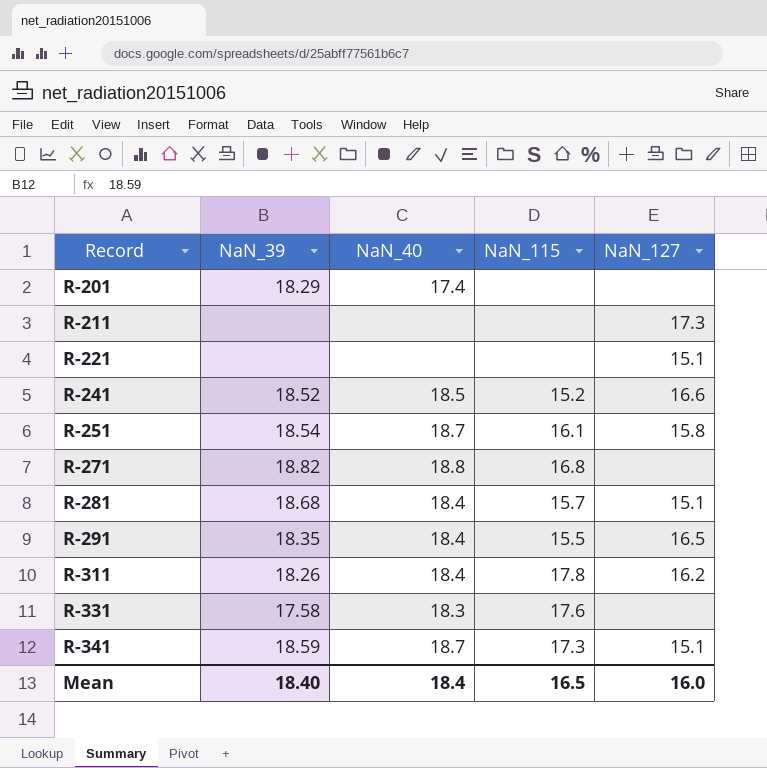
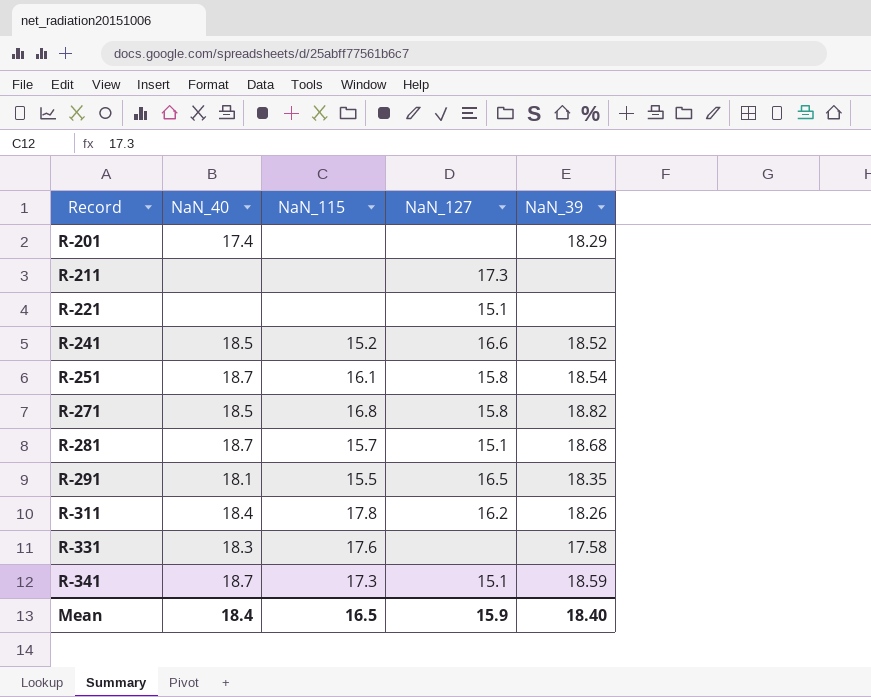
column NaN_39 | position: 2 -> 5
R-271 | NaN_40: 18.8 -> 18.5
R-271 | NaN_127: none -> 15.8
R-281 | NaN_40: 18.4 -> 18.7
R-291 | NaN_40: 18.4 -> 18.1
Mean | NaN_127: 16.0 -> 15.9

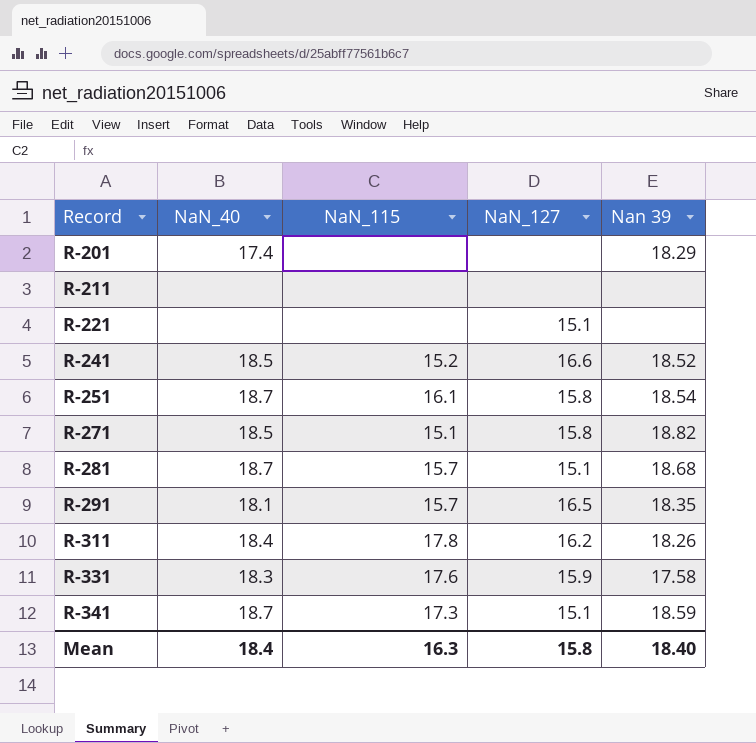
column name: NaN_39 -> Nan 39
R-211 | NaN_127: 17.3 -> none
R-271 | NaN_115: 16.8 -> 15.1
R-291 | NaN_115: 15.5 -> 15.7
R-331 | NaN_127: none -> 15.9
Mean | NaN_115: 16.5 -> 16.3
Mean | NaN_127: 15.9 -> 15.8

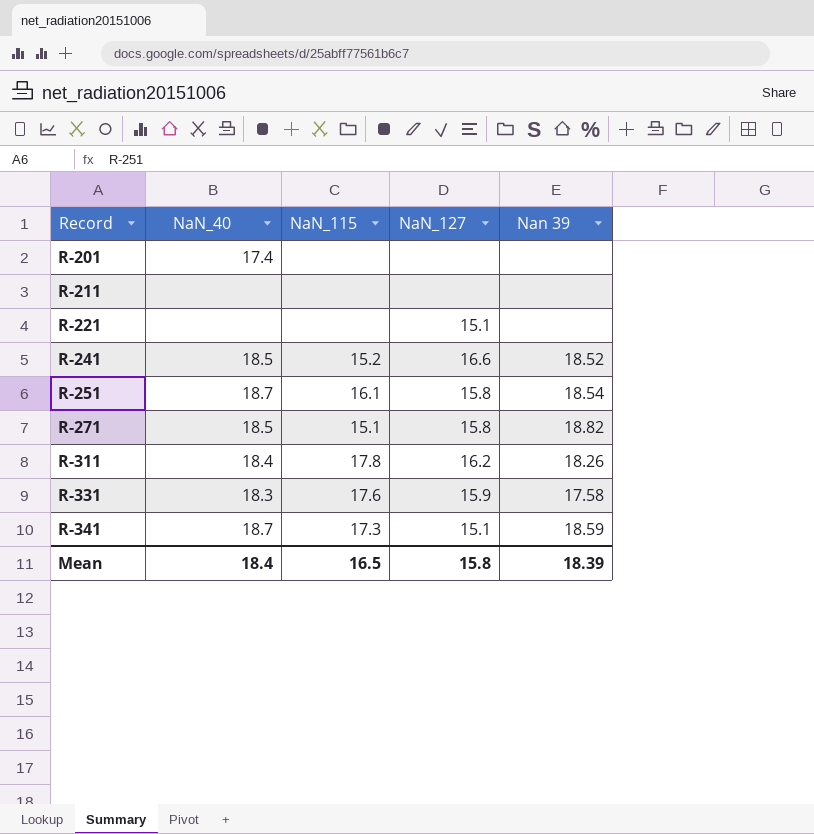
row R-281: 18.7 | 15.7 | 15.1 | 18.68 -> none
row R-291: 18.1 | 15.7 | 16.5 | 18.35 -> none
R-201 | Nan 39: 18.29 -> none
Mean | NaN_115: 16.3 -> 16.5
Mean | Nan 39: 18.40 -> 18.39

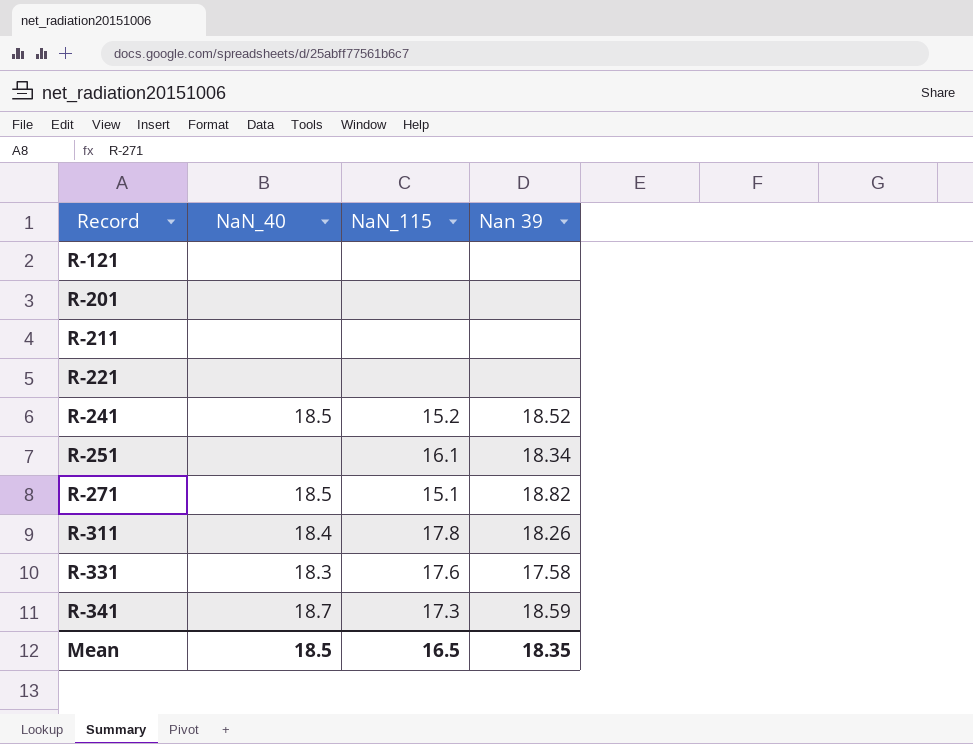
column NaN_127 | position: 4 -> none
row R-121: none -> none | none | none
R-201 | NaN_40: 17.4 -> none
R-251 | NaN_40: 18.7 -> none
R-251 | Nan 39: 18.54 -> 18.34
Mean | NaN_40: 18.4 -> 18.5
Mean | Nan 39: 18.39 -> 18.35

